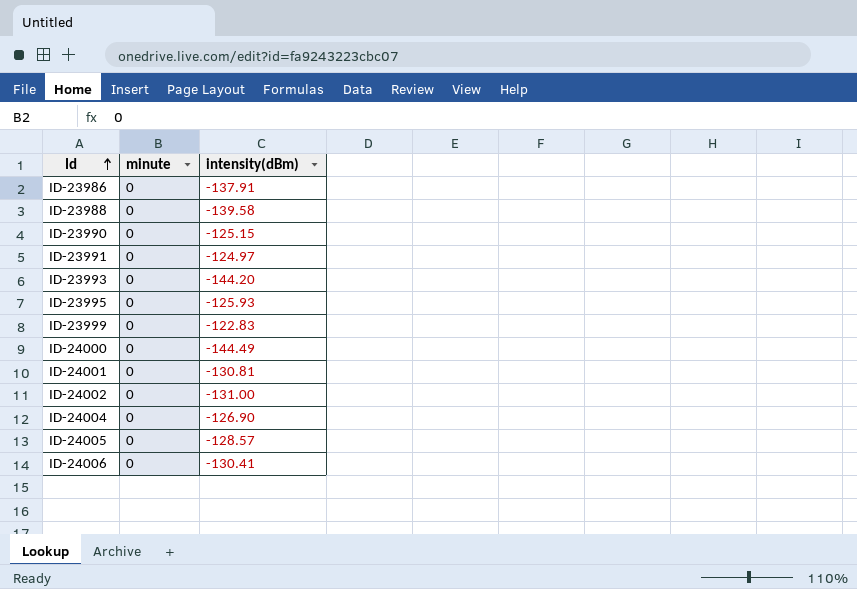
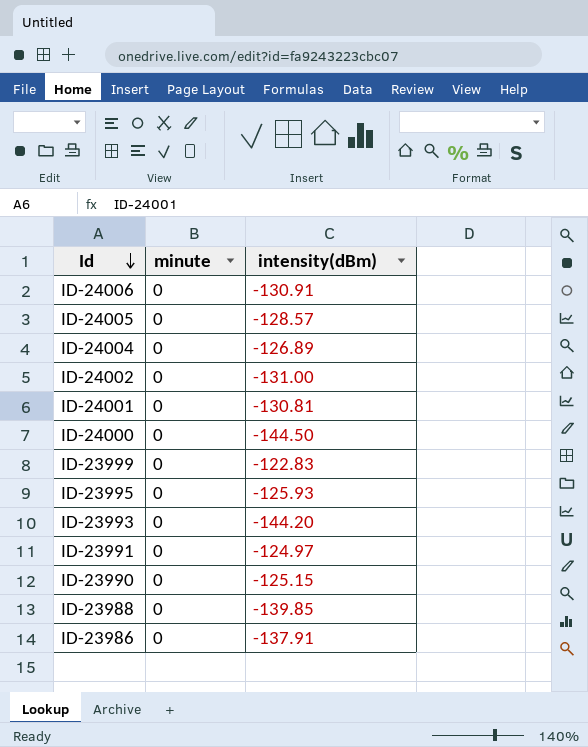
row order: Id ascending -> Id descending
ID-24006 | intensity(dBm): -130.41 -> -130.91
ID-24004 | intensity(dBm): -126.90 -> -126.89
ID-24000 | intensity(dBm): -144.49 -> -144.50
ID-23988 | intensity(dBm): -139.58 -> -139.85

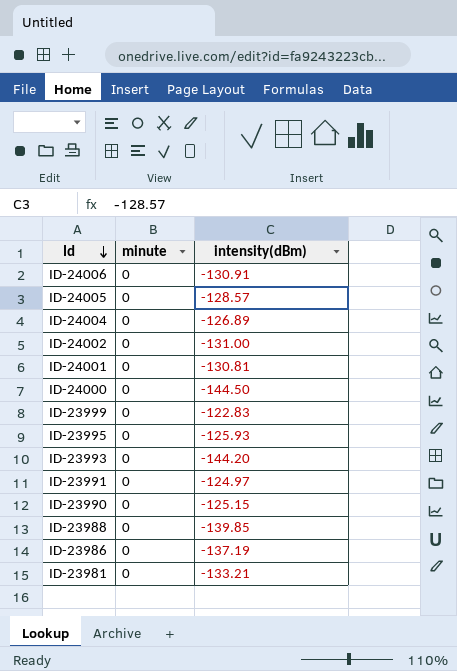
ID-23986 | intensity(dBm): -137.91 -> -137.19
row ID-23981: none -> 0 | -133.21

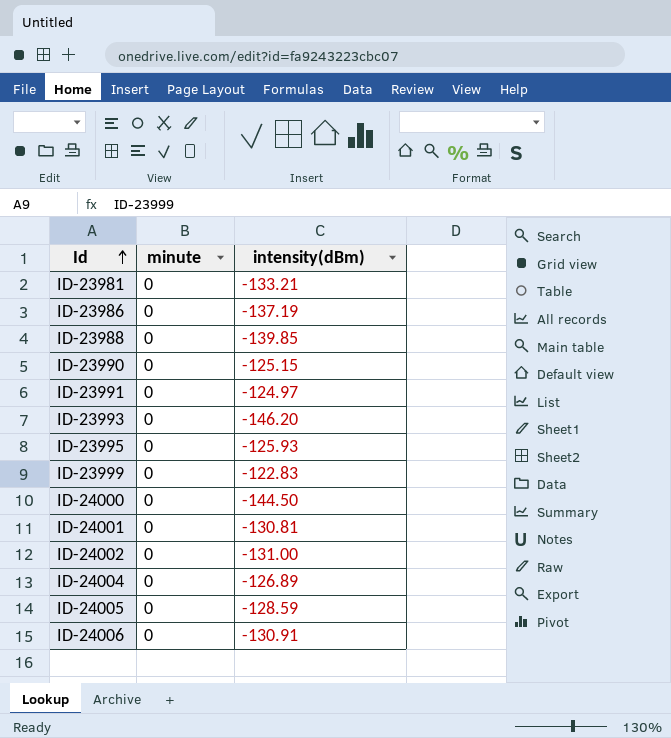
row order: Id descending -> Id ascending
ID-23993 | intensity(dBm): -144.20 -> -146.20
ID-24005 | intensity(dBm): -128.57 -> -128.59

